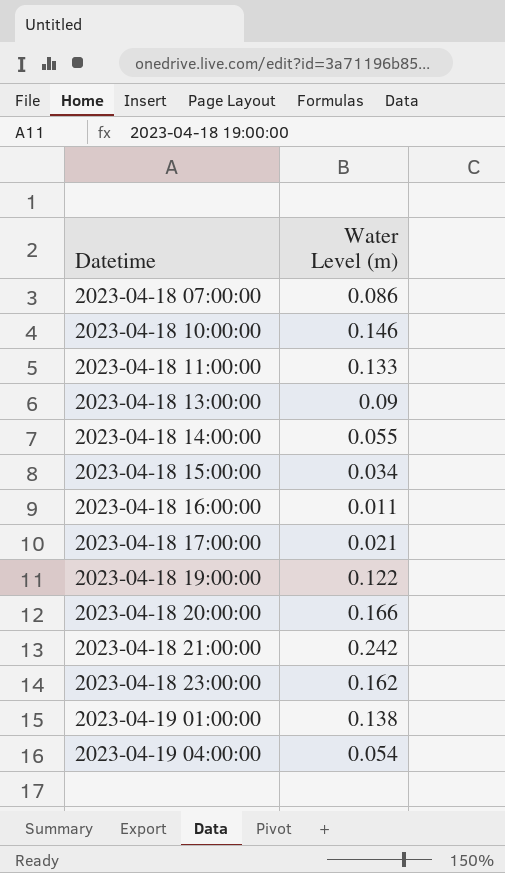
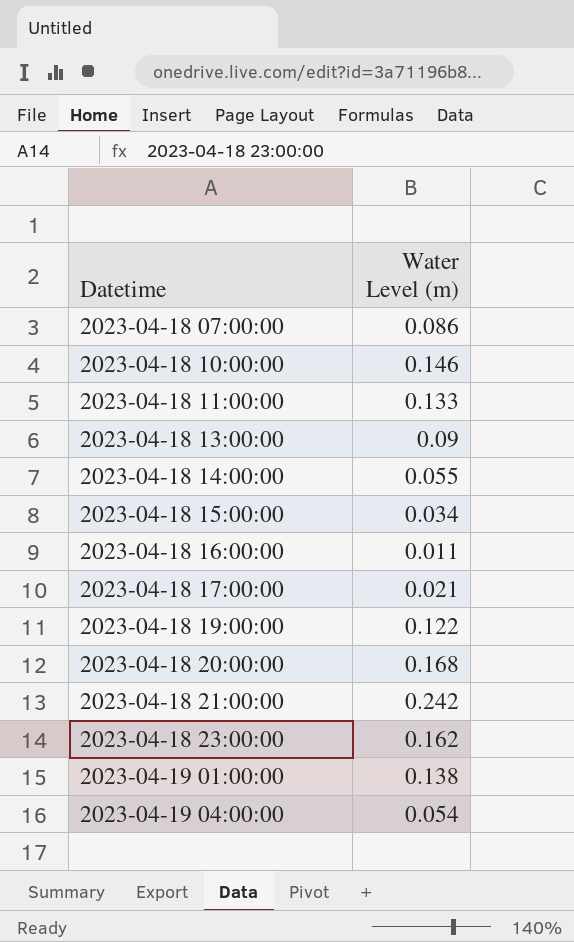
2023-04-18 20:00:00 | Water Level (m): 0.166 -> 0.168

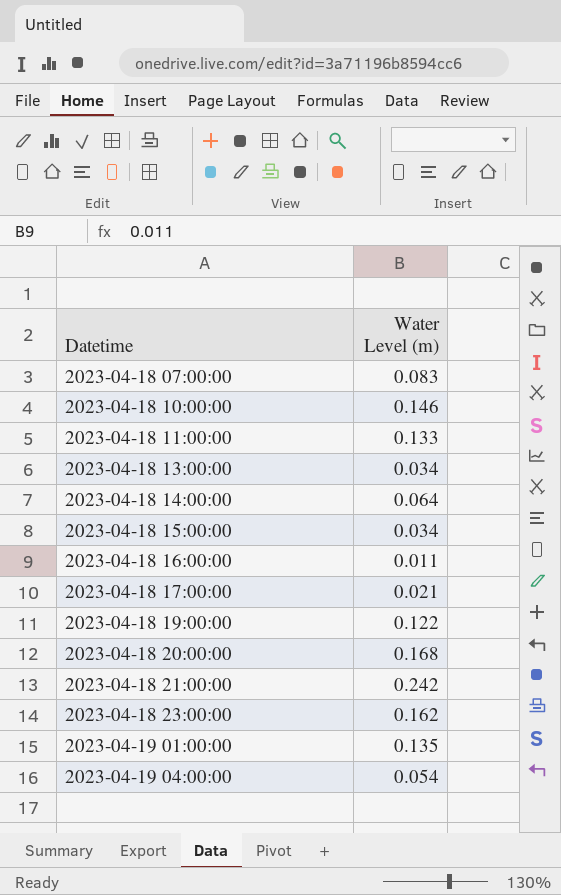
2023-04-18 07:00:00 | Water Level (m): 0.086 -> 0.083
2023-04-18 13:00:00 | Water Level (m): 0.09 -> 0.034
2023-04-18 14:00:00 | Water Level (m): 0.055 -> 0.064
2023-04-19 01:00:00 | Water Level (m): 0.138 -> 0.135

